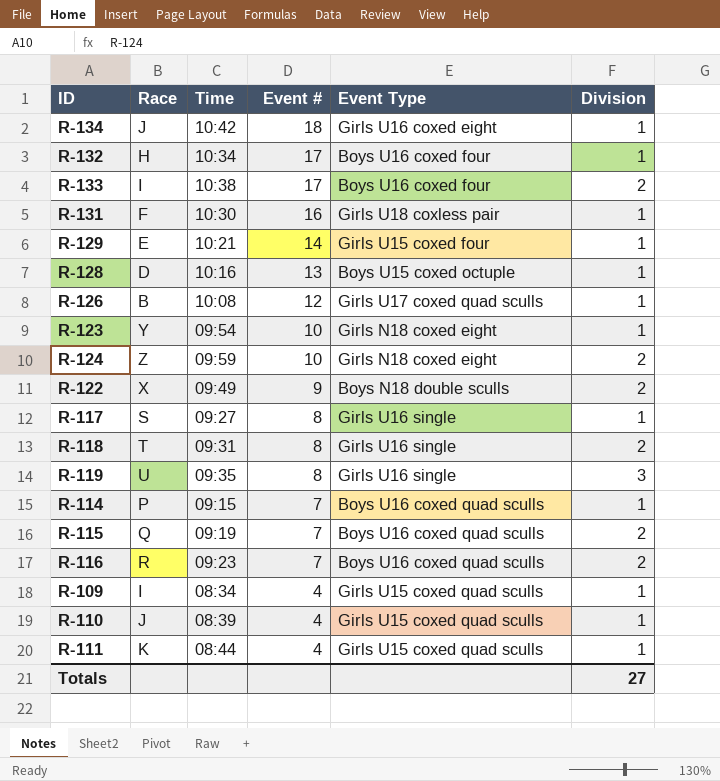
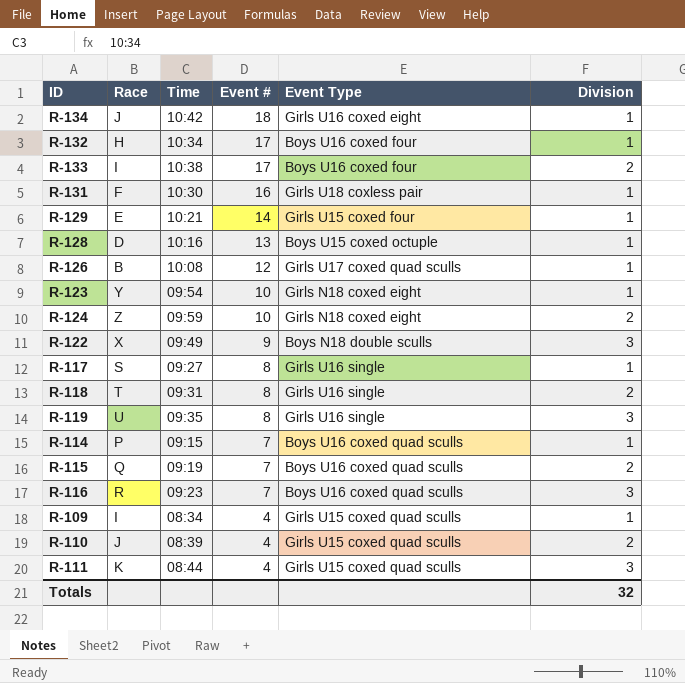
R-122 | Division: 2 -> 3
R-116 | Division: 2 -> 3
R-110 | Division: 1 -> 2
R-111 | Division: 1 -> 3
Totals | Division: 27 -> 32

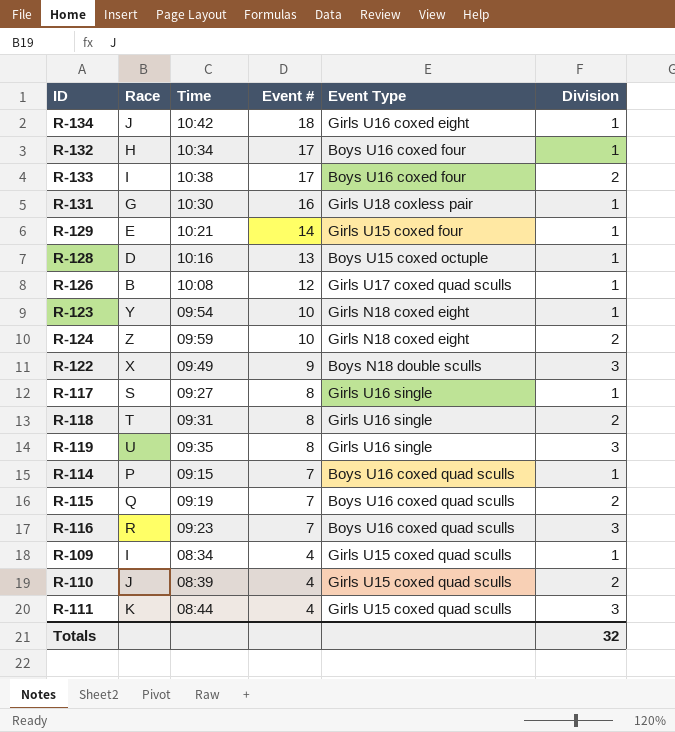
R-131 | Race: F -> G

